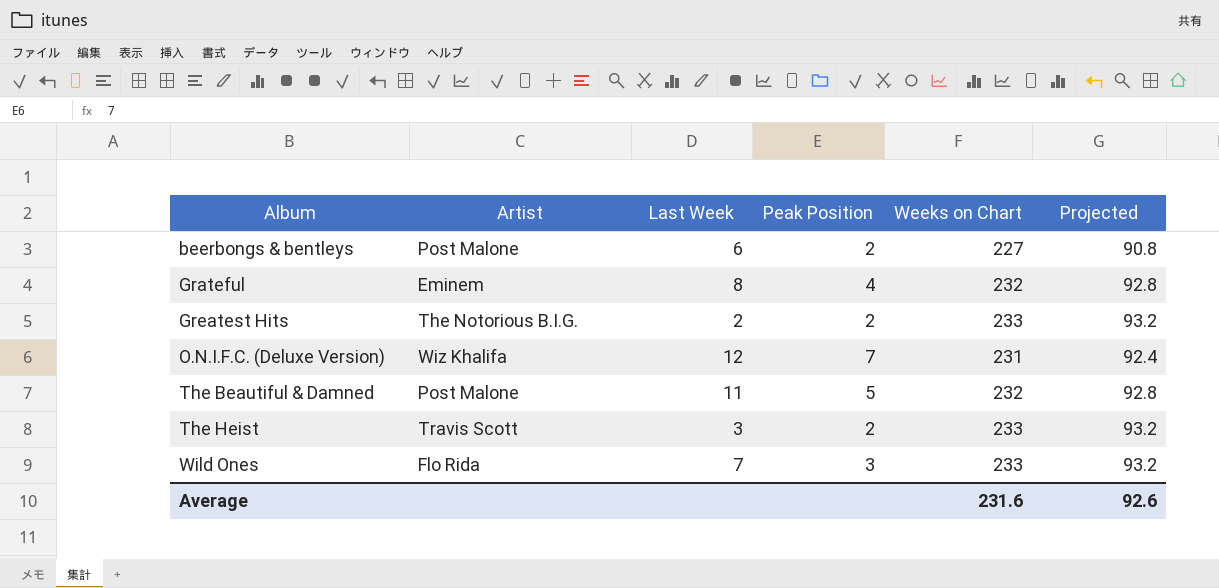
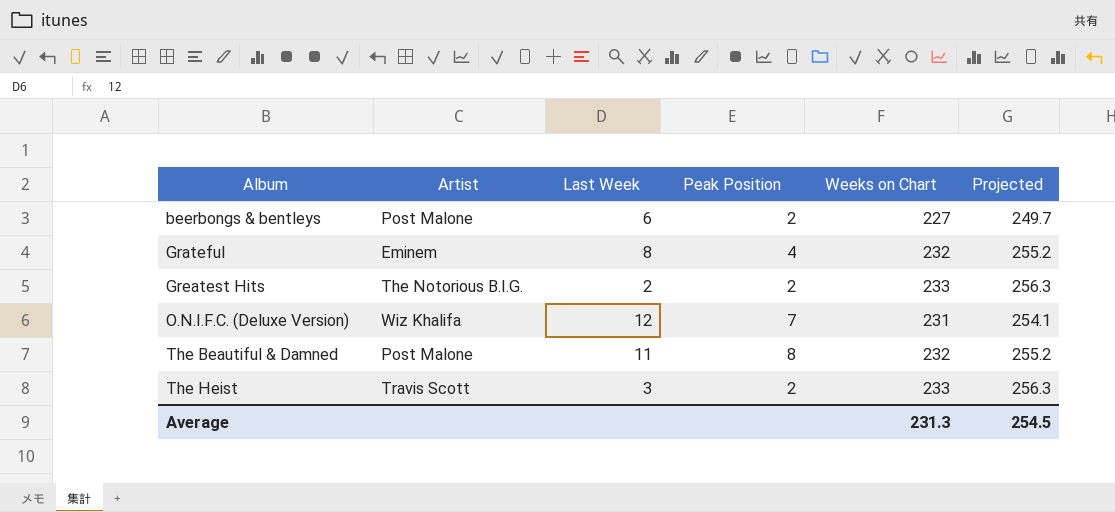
column Projected | formula: [Weeks on Chart] * 0.4 -> [Weeks on Chart] * 1.1
row Wild Ones: Flo Rida | 7 | 3 | 233 | 93.2 -> none
The Beautiful & Damned | Peak Position: 5 -> 8
Average | Weeks on Chart: 231.6 -> 231.3
Average | Projected: 92.6 -> 254.5

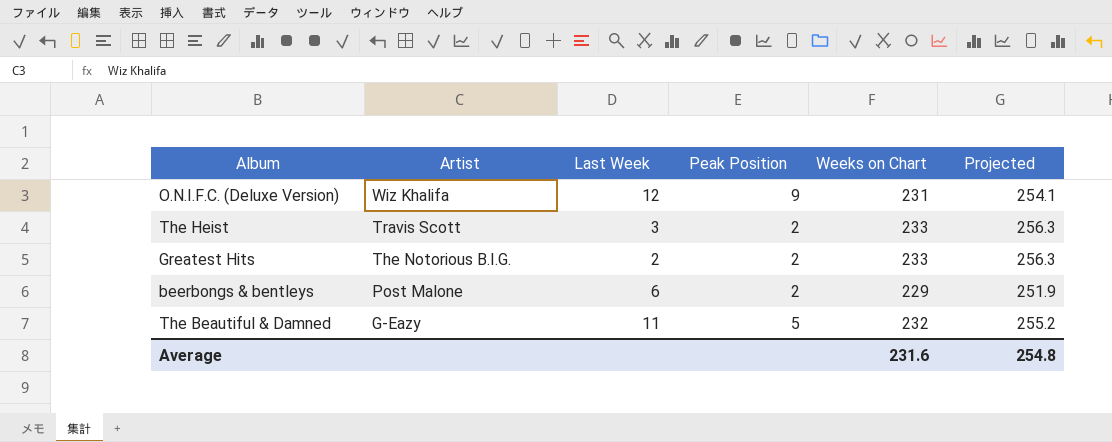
row order: Album ascending -> Artist descending
row Grateful: Eminem | 8 | 4 | 232 | 255.2 -> none
O.N.I.F.C. (Deluxe Version) | Peak Position: 7 -> 9
beerbongs & bentleys | Weeks on Chart: 227 -> 229
beerbongs & bentleys | Projected: 249.7 -> 251.9
The Beautiful & Damned | Artist: Post Malone -> G-Eazy
The Beautiful & Damned | Peak Position: 8 -> 5
Average | Weeks on Chart: 231.3 -> 231.6
Average | Projected: 254.5 -> 254.8

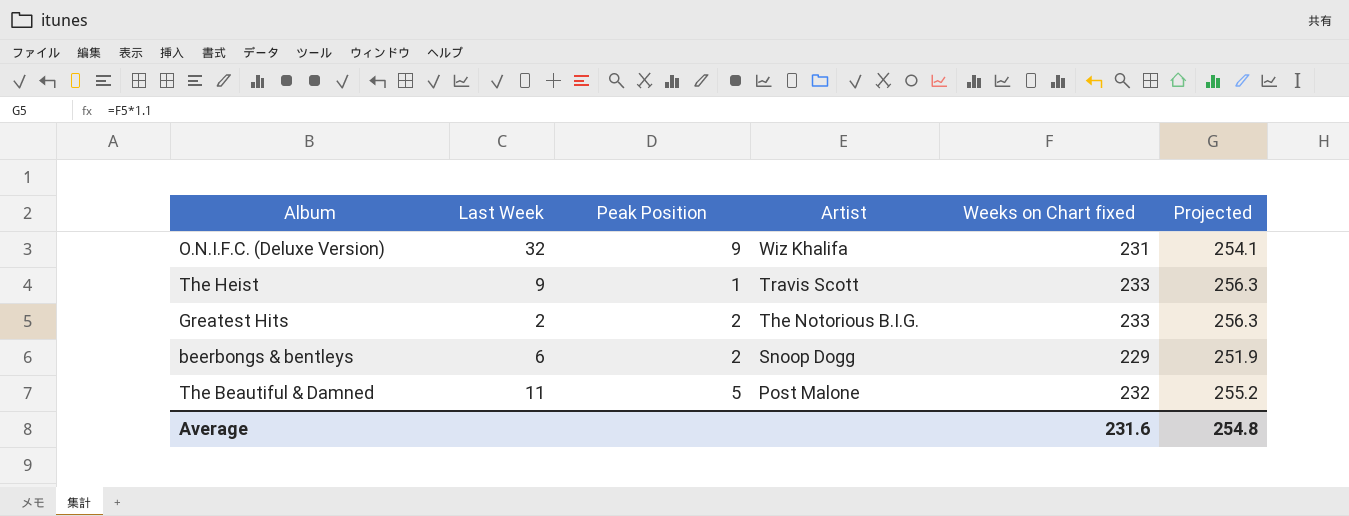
column Artist | position: 2 -> 4
column name: Weeks on Chart -> Weeks on Chart fixed
O.N.I.F.C. (Deluxe Version) | Last Week: 12 -> 32
The Heist | Last Week: 3 -> 9
The Heist | Peak Position: 2 -> 1
beerbongs & bentleys | Artist: Post Malone -> Snoop Dogg
The Beautiful & Damned | Artist: G-Eazy -> Post Malone

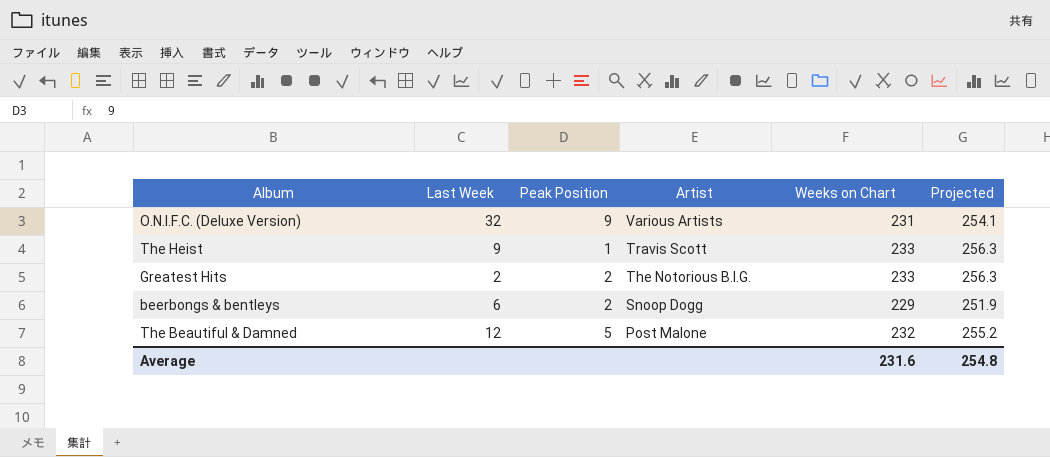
column name: Weeks on Chart fixed -> Weeks on Chart
O.N.I.F.C. (Deluxe Version) | Artist: Wiz Khalifa -> Various Artists
The Beautiful & Damned | Last Week: 11 -> 12

